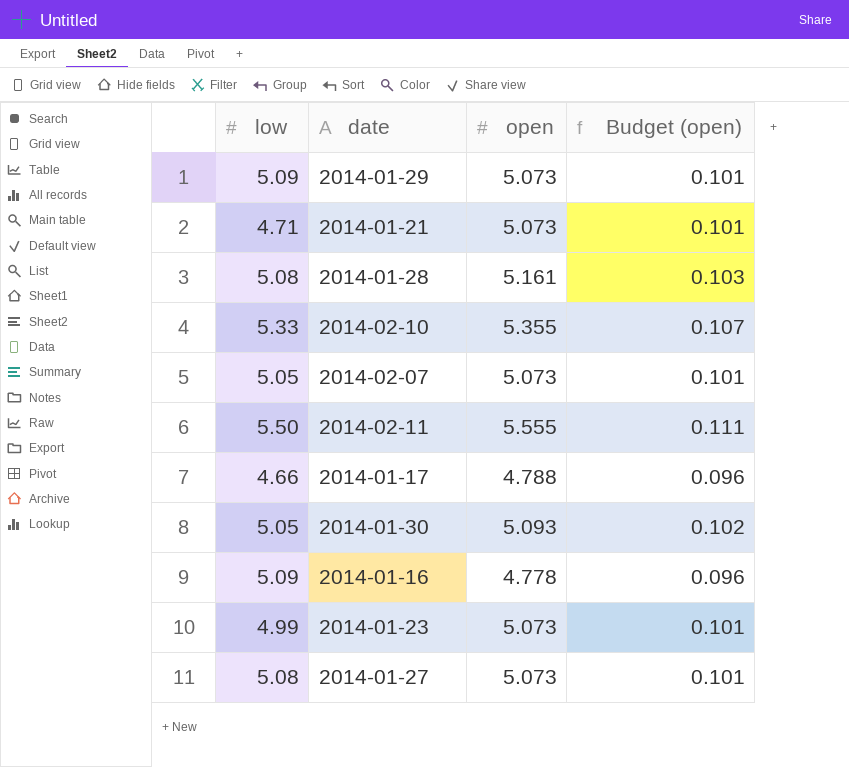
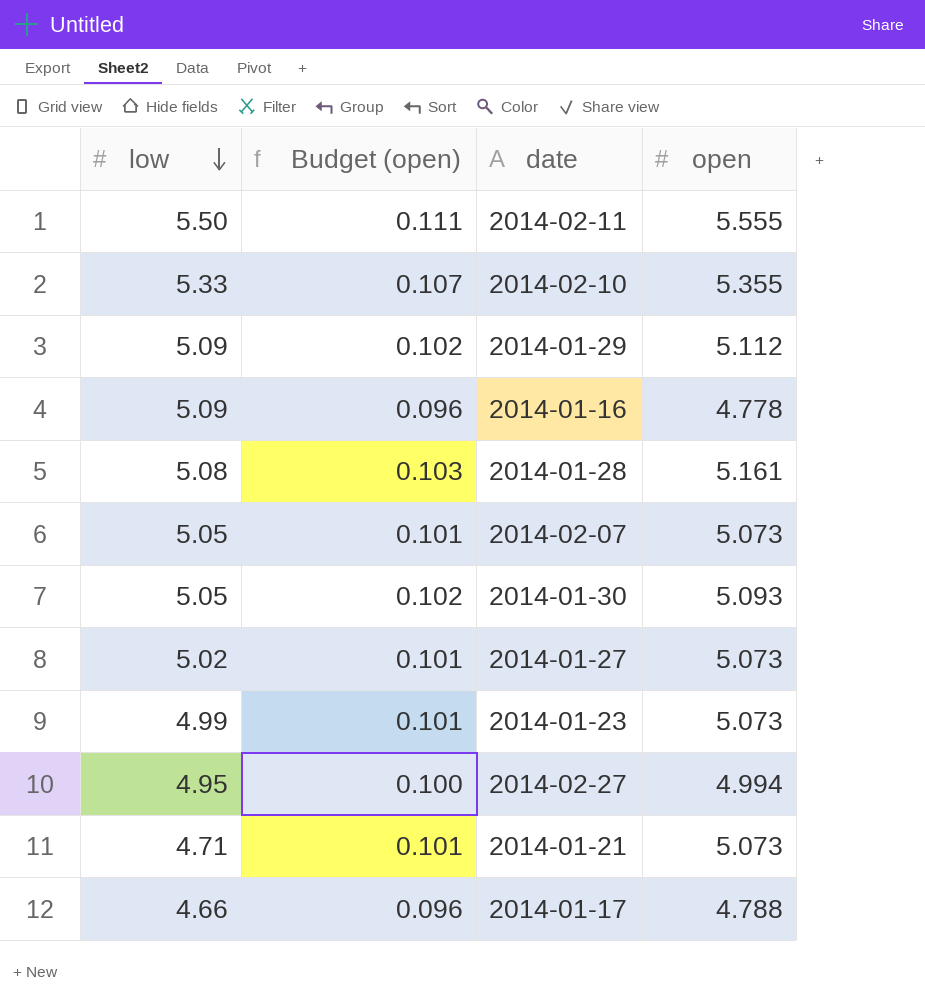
row order: none -> low descending
column Budget (open) | position: 4 -> 2
2014-01-29 | Budget (open): 0.101 -> 0.102
2014-01-29 | open: 5.073 -> 5.112
2014-01-27 | low: 5.08 -> 5.02
row 2014-02-27: none -> 4.95 | 0.100 | 4.994

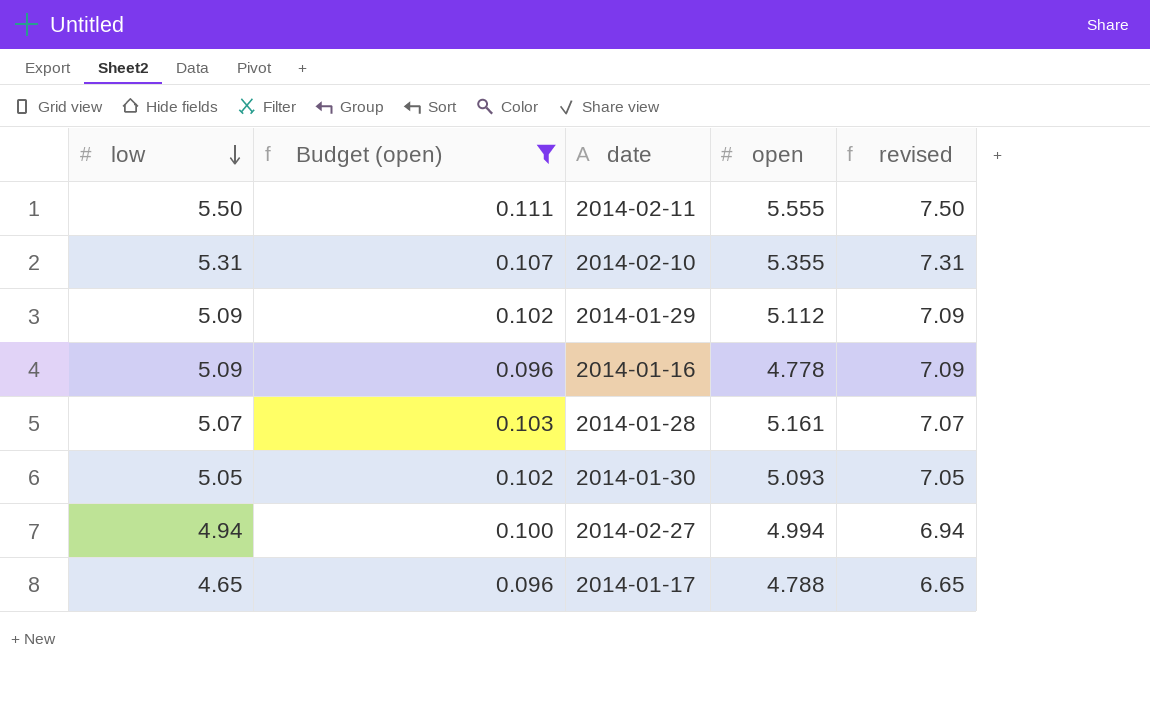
filter: none -> Budget (open) != 0.101
column revised | formula: none -> [low] + 2
2014-02-10 | low: 5.33 -> 5.31
2014-01-28 | low: 5.08 -> 5.07
2014-02-27 | low: 4.95 -> 4.94
2014-01-17 | low: 4.66 -> 4.65

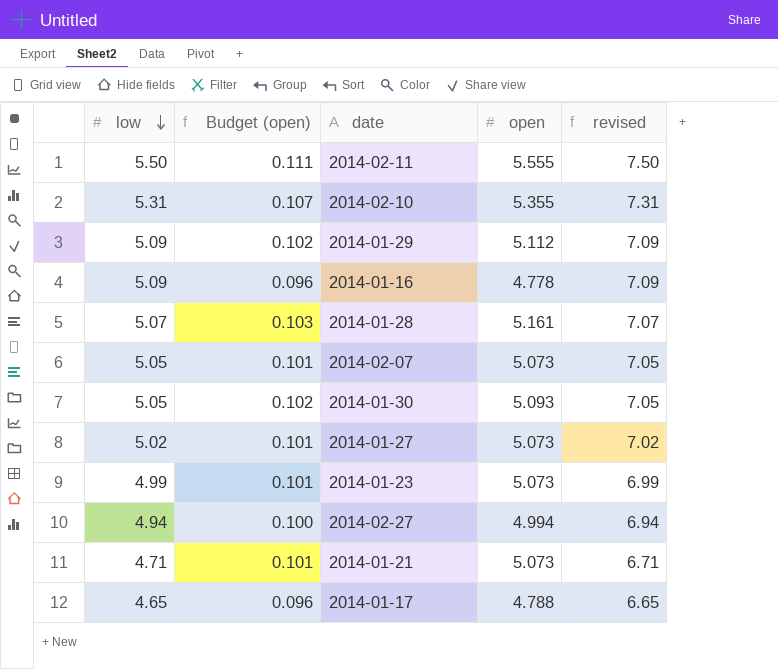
filter: Budget (open) != 0.101 -> none

